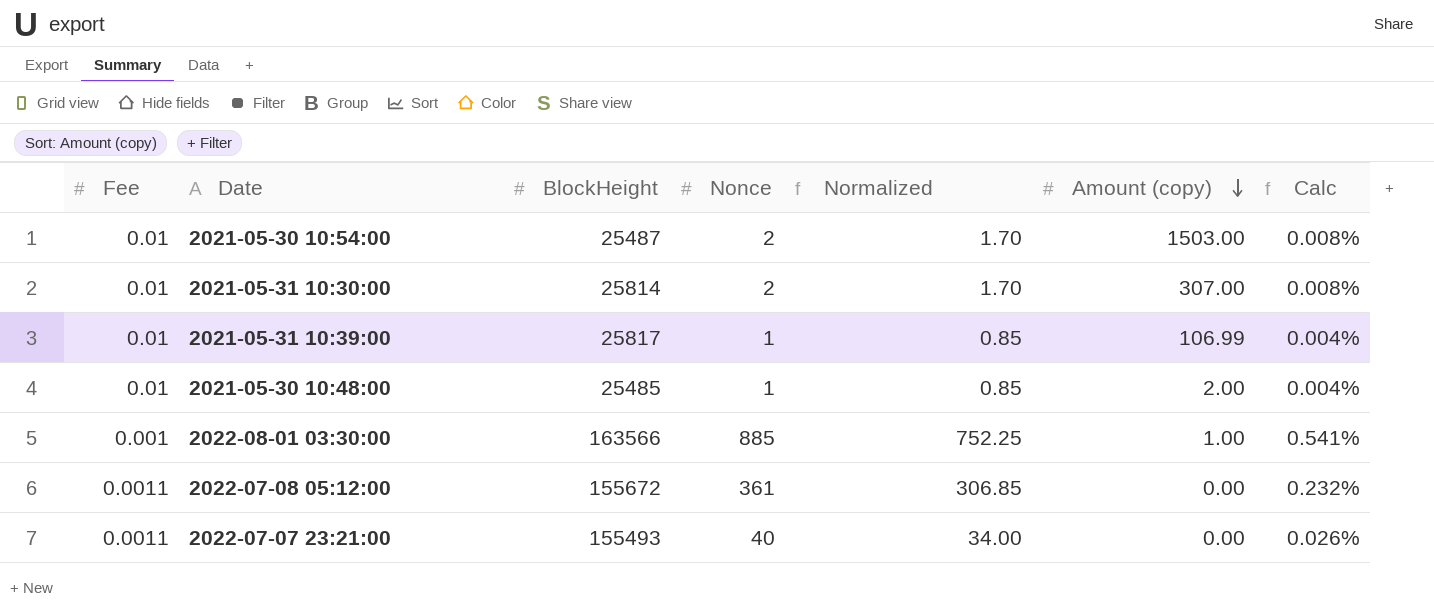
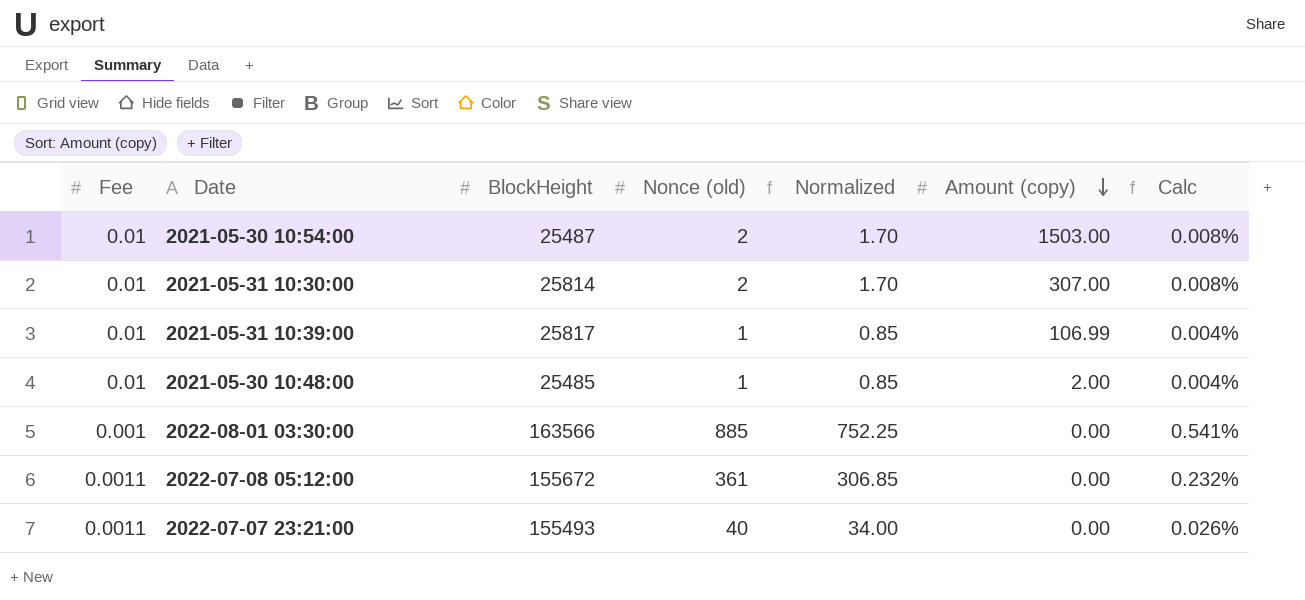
column name: Nonce -> Nonce (old)
2022-08-01 03:30:00 | Amount (copy): 1.00 -> 0.00

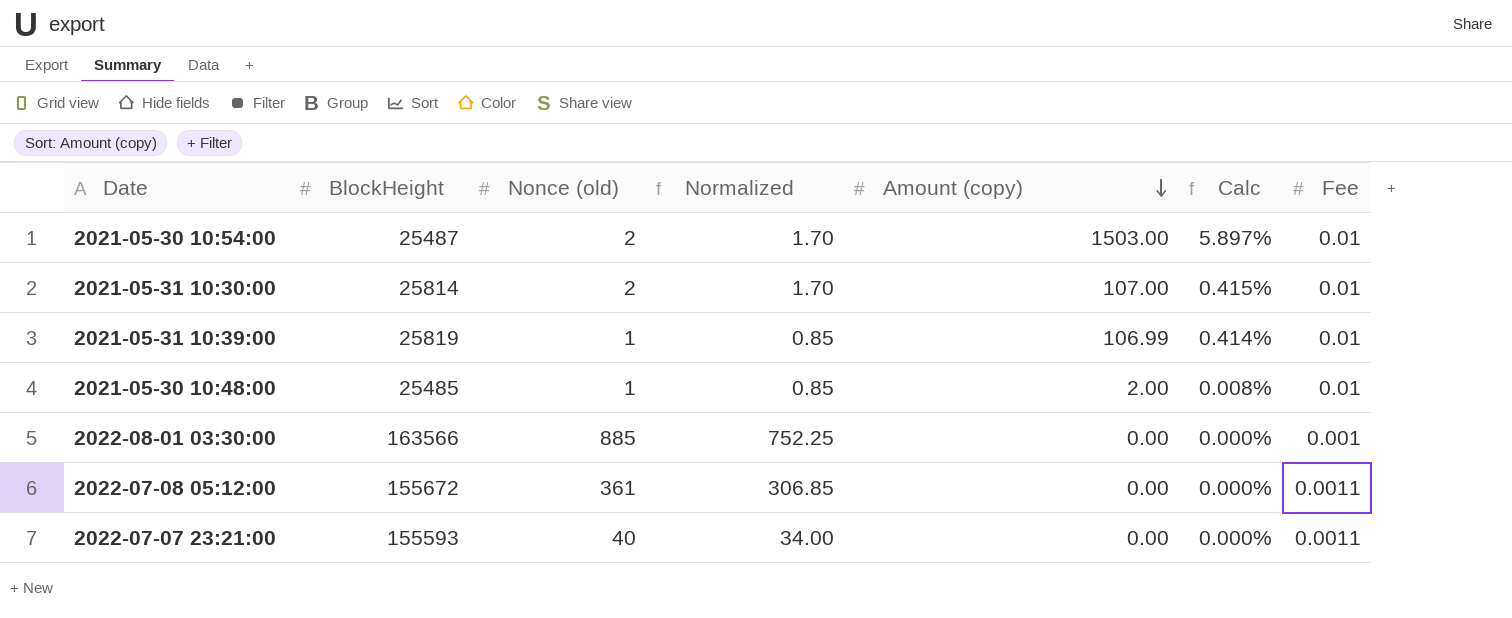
column Calc | formula: [Nonce (old)] / [BlockHeight] -> [Amount (copy)] / [BlockHeight]
column Fee | position: 1 -> 7
2021-05-31 10:30:00 | Amount (copy): 307.00 -> 107.00
2021-05-31 10:39:00 | BlockHeight: 25817 -> 25819
2022-07-07 23:21:00 | BlockHeight: 155493 -> 155593

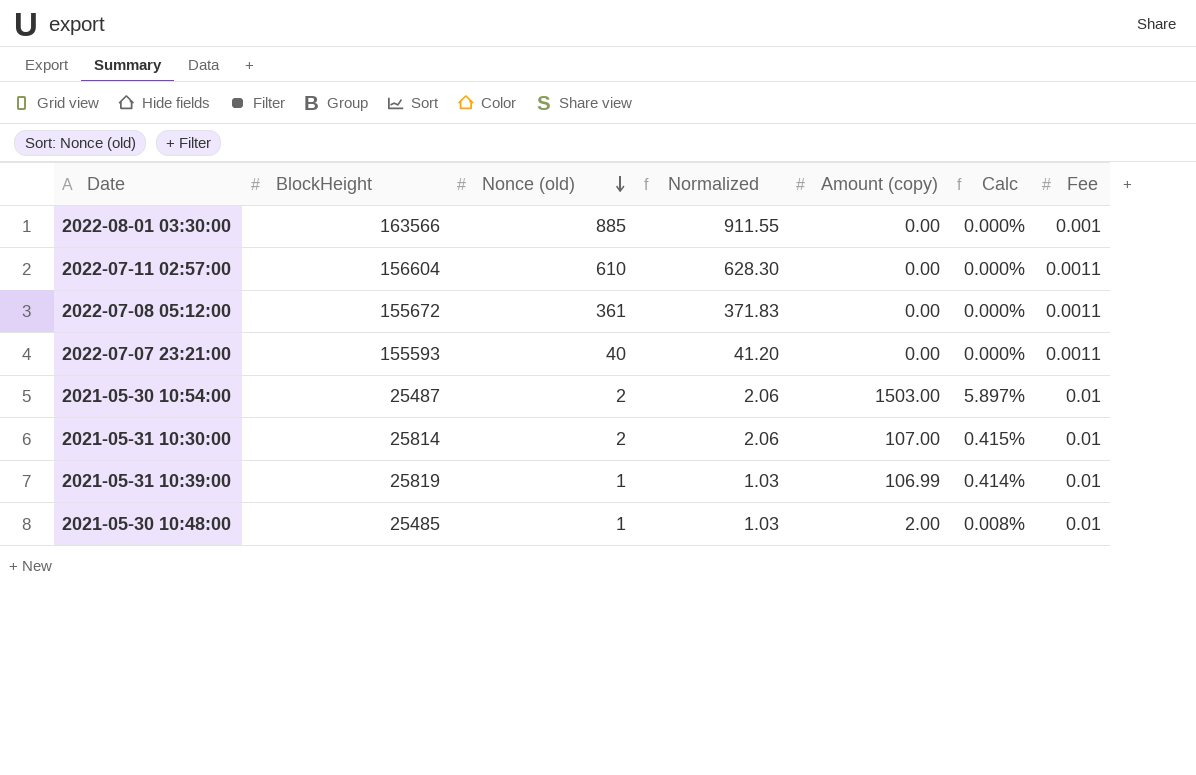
row order: Amount (copy) descending -> Nonce (old) descending
column Normalized | formula: [Nonce (old)] * 0.85 -> [Nonce (old)] * 1.03
row 2022-07-11 02:57:00: none -> 156604 | 610 | 628.30 | 0.00 | 0.000% | 0.0011

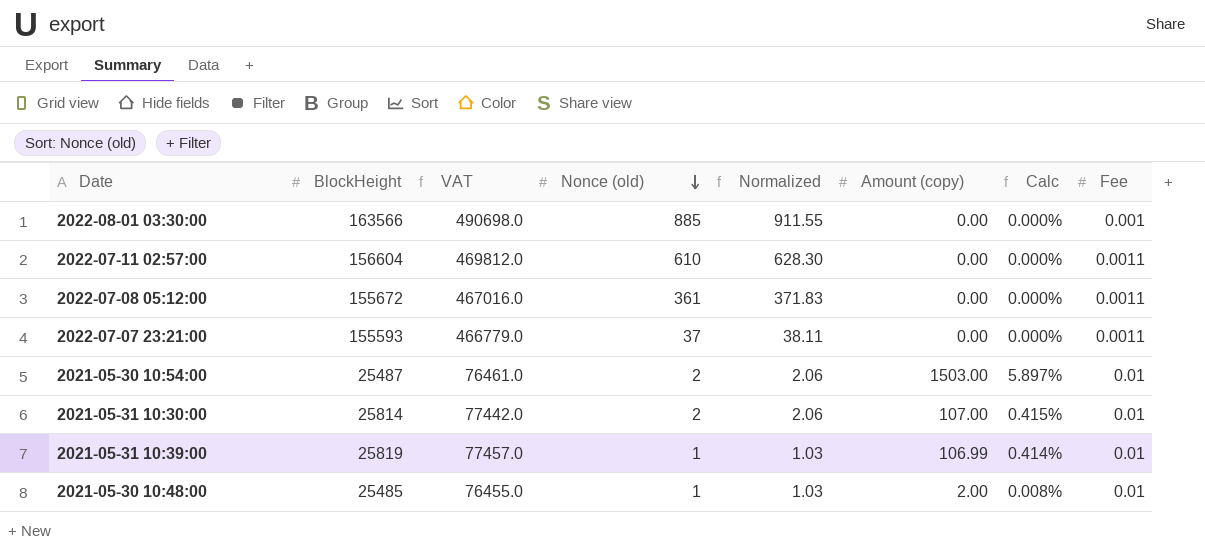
column VAT | formula: none -> [BlockHeight] * 3
2022-07-07 23:21:00 | Nonce (old): 40 -> 37
2022-07-07 23:21:00 | Normalized: 41.20 -> 38.11

